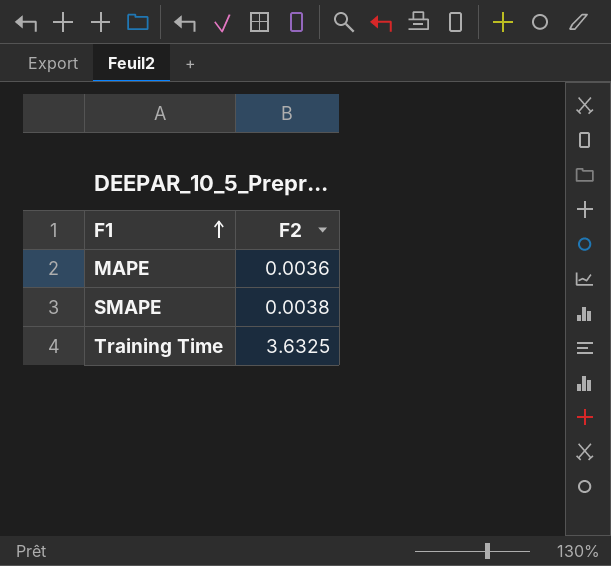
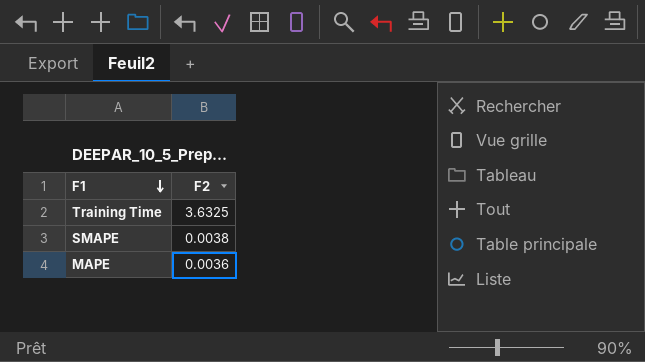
row order: F1 ascending -> F1 descending

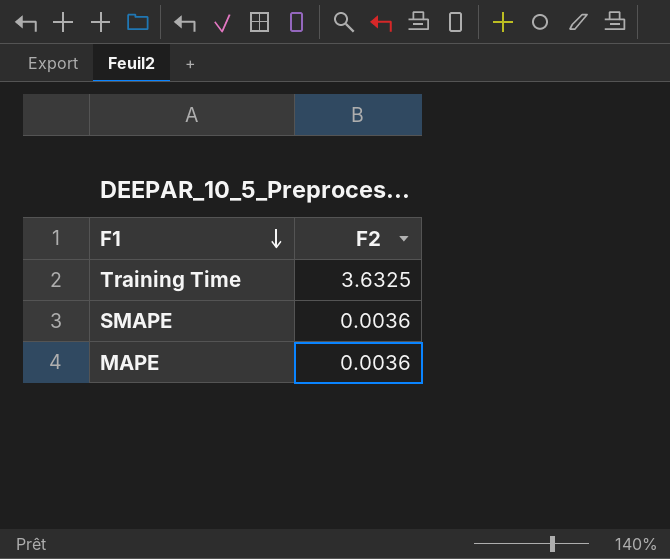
SMAPE | F2: 0.0038 -> 0.0036

